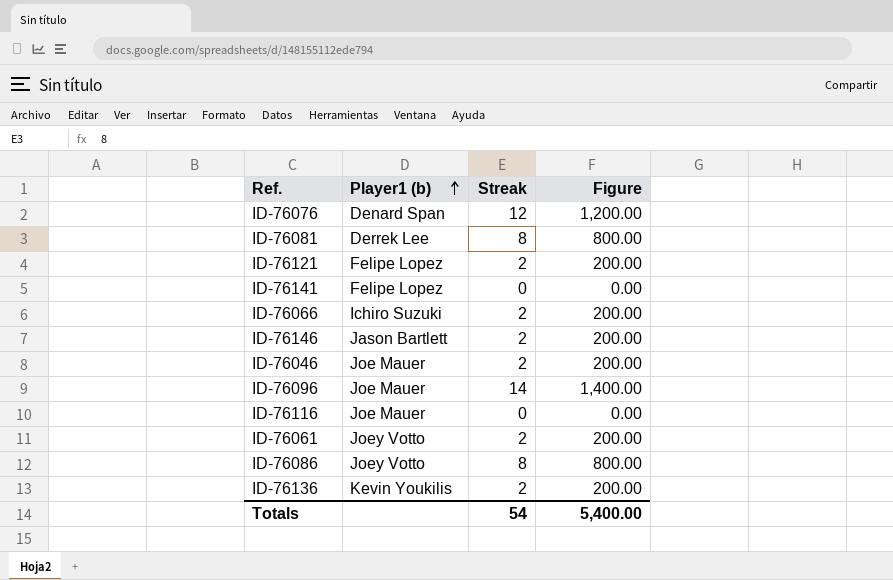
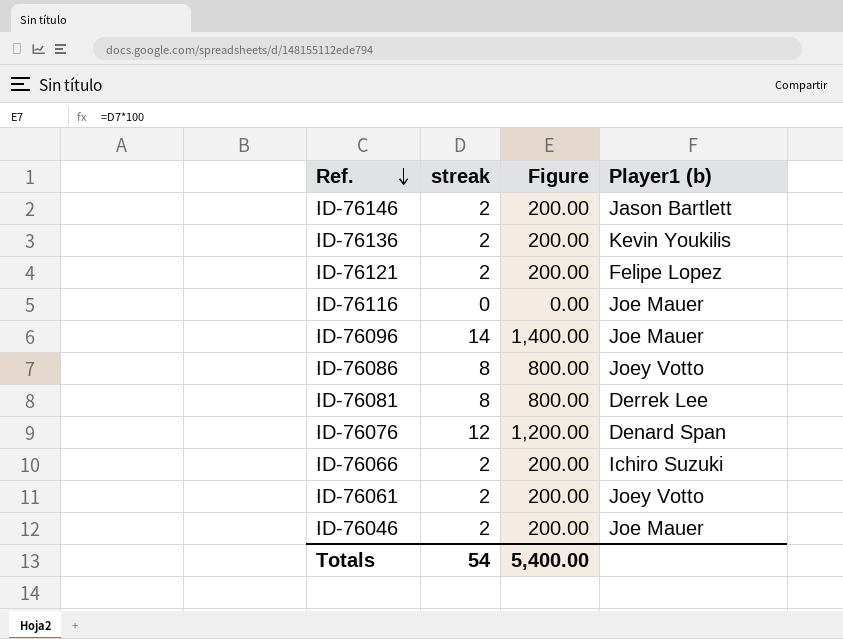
row order: Player1 (b) ascending -> Ref. descending
column name: Streak -> streak
column Player1 (b) | position: 2 -> 4
row ID-76141: Felipe Lopez | 0 | 0.00 -> none

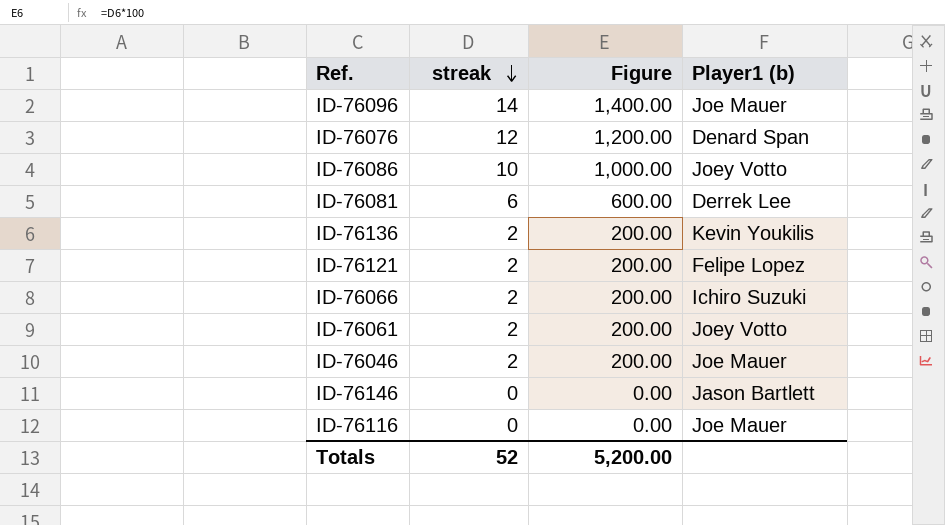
row order: Ref. descending -> streak descending
ID-76086 | streak: 8 -> 10
ID-76086 | Figure: 800.00 -> 1,000.00
ID-76081 | streak: 8 -> 6
ID-76081 | Figure: 800.00 -> 600.00
ID-76146 | streak: 2 -> 0
ID-76146 | Figure: 200.00 -> 0.00
Totals | streak: 54 -> 52
Totals | Figure: 5,400.00 -> 5,200.00

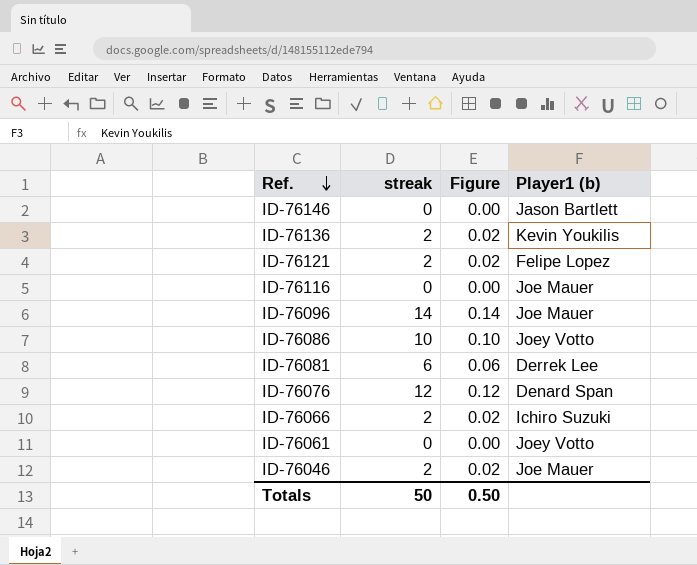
row order: streak descending -> Ref. descending
column Figure | formula: [streak] * 100 -> [streak] * 0.01
ID-76061 | streak: 2 -> 0
Totals | streak: 52 -> 50
Totals | Figure: 5,200.00 -> 0.50

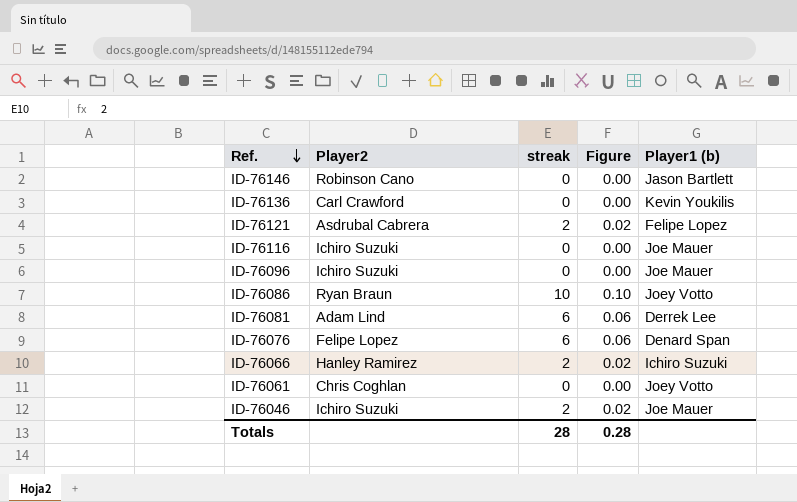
column Player2 | position: none -> 2
ID-76136 | streak: 2 -> 0
ID-76136 | Figure: 0.02 -> 0.00
ID-76096 | streak: 14 -> 0
ID-76096 | Figure: 0.14 -> 0.00
ID-76076 | streak: 12 -> 6
ID-76076 | Figure: 0.12 -> 0.06
Totals | streak: 50 -> 28
Totals | Figure: 0.50 -> 0.28

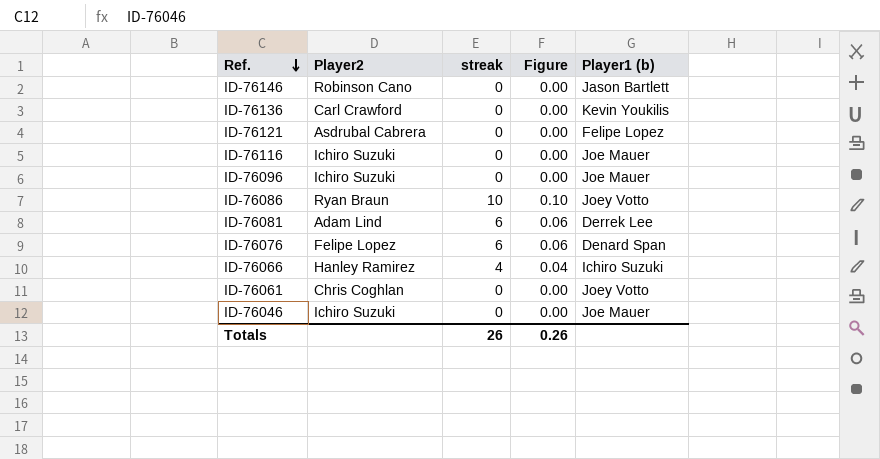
ID-76121 | streak: 2 -> 0
ID-76121 | Figure: 0.02 -> 0.00
ID-76066 | streak: 2 -> 4
ID-76066 | Figure: 0.02 -> 0.04
ID-76046 | streak: 2 -> 0
ID-76046 | Figure: 0.02 -> 0.00
Totals | streak: 28 -> 26
Totals | Figure: 0.28 -> 0.26

